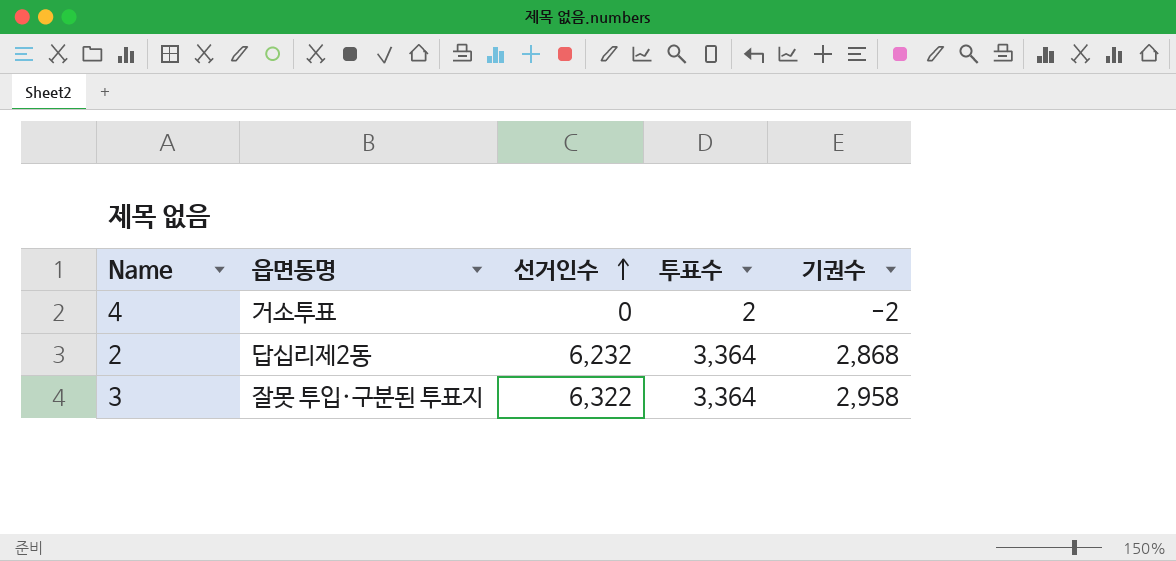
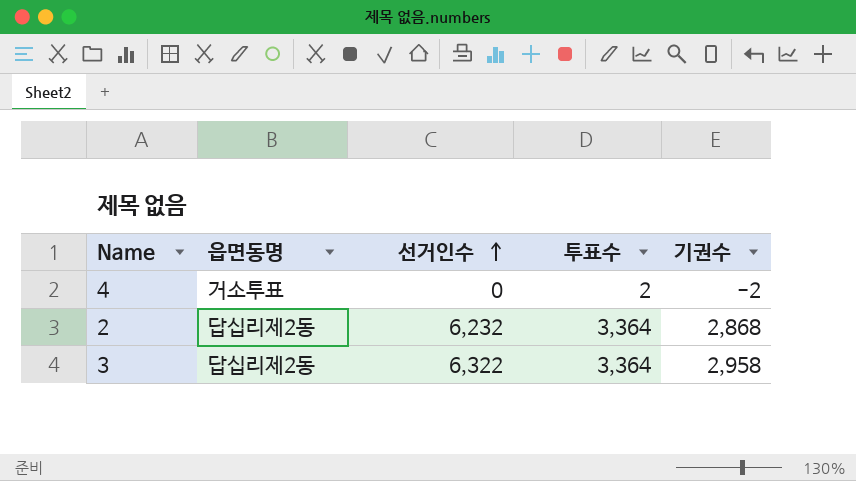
3 | 읍면동명: 잘못 투입·구분된 투표지 -> 답십리제2동

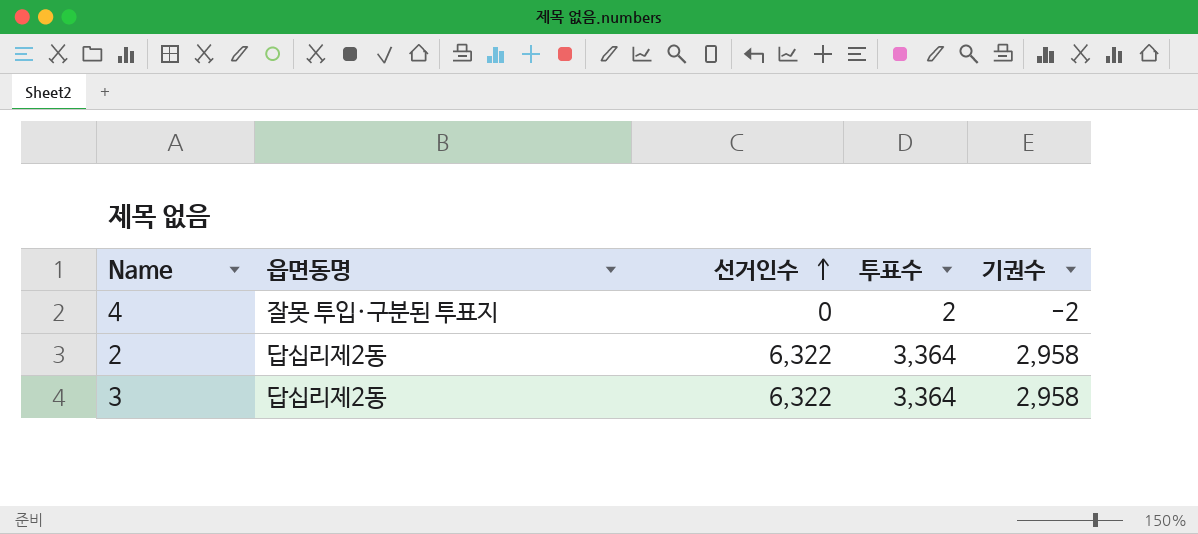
4 | 읍면동명: 거소투표 -> 잘못 투입·구분된 투표지
2 | 선거인수: 6,232 -> 6,322
2 | 기권수: 2,868 -> 2,958

